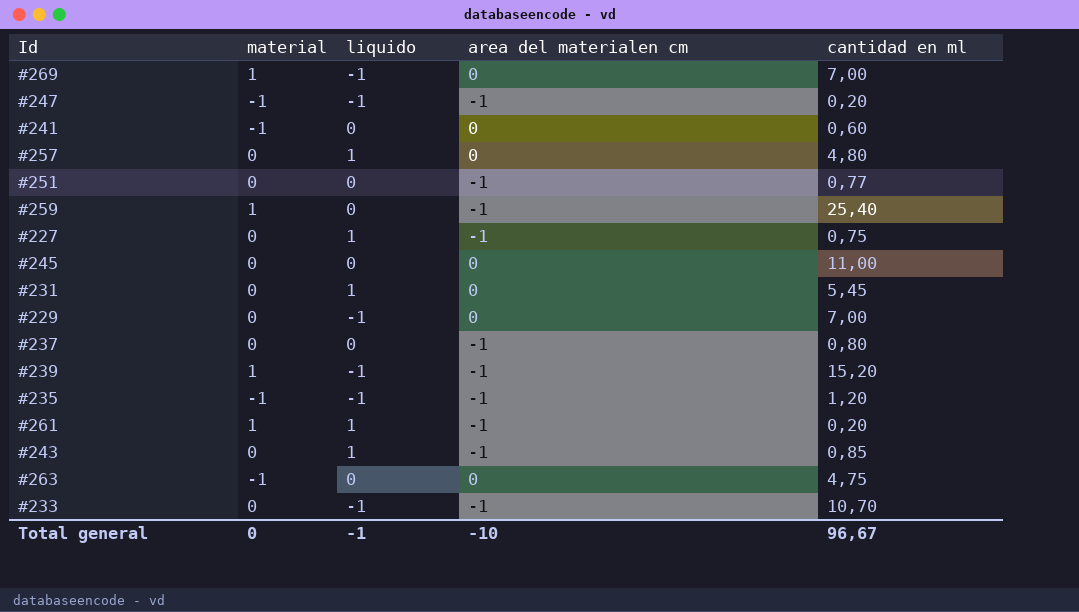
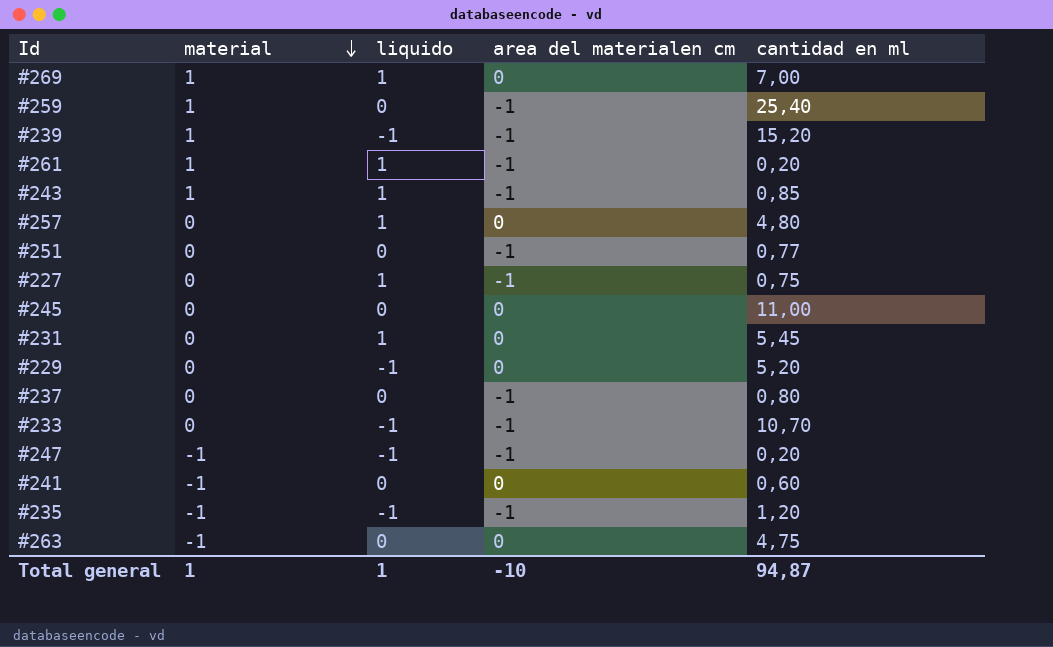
row order: none -> material descending
#269 | liquido: -1 -> 1
#243 | material: 0 -> 1
#229 | cantidad en ml: 7,00 -> 5,20
Total general | material: 0 -> 1
Total general | liquido: -1 -> 1
Total general | cantidad en ml: 96,67 -> 94,87

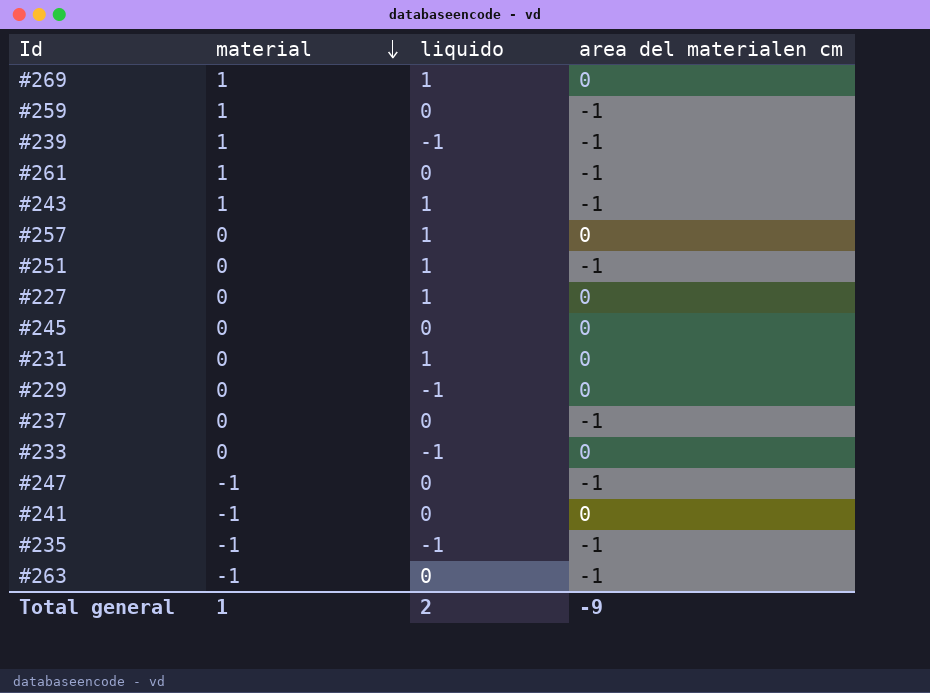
column cantidad en ml | position: 5 -> none
#261 | liquido: 1 -> 0
#251 | liquido: 0 -> 1
#227 | area del materialen cm: -1 -> 0
#233 | area del materialen cm: -1 -> 0
#247 | liquido: -1 -> 0
#263 | area del materialen cm: 0 -> -1
Total general | liquido: 1 -> 2
Total general | area del materialen cm: -10 -> -9

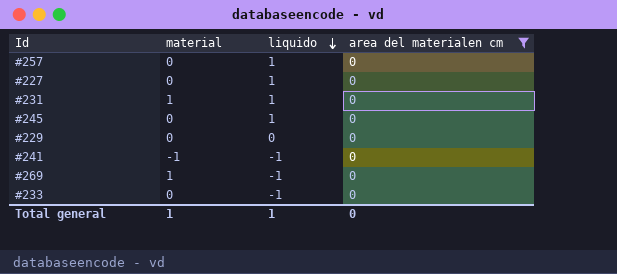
filter: none -> area del materialen cm = 0
row order: material descending -> liquido descending
#231 | material: 0 -> 1
#245 | liquido: 0 -> 1
#229 | liquido: -1 -> 0
#241 | liquido: 0 -> -1
#269 | liquido: 1 -> -1
Total general | liquido: 2 -> 1
Total general | area del materialen cm: -9 -> 0

